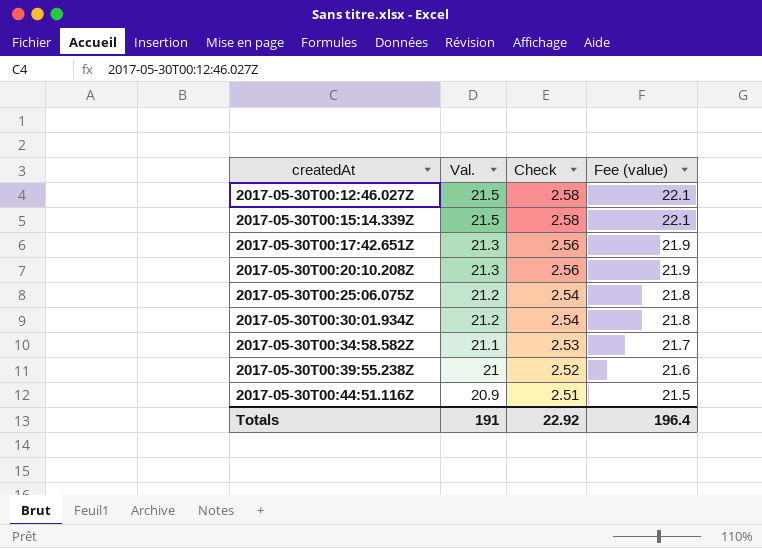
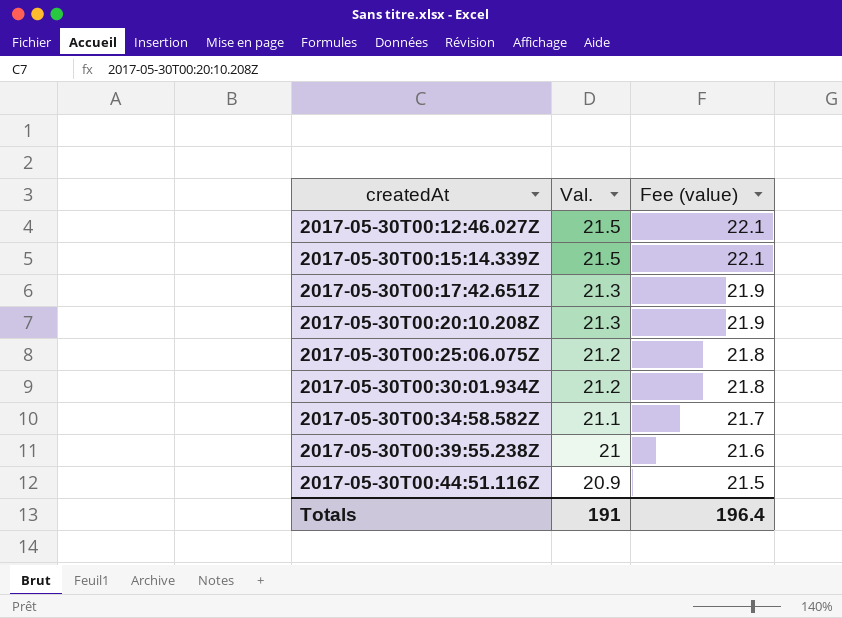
column Check | formula: [Val.] * 0.12 -> none

